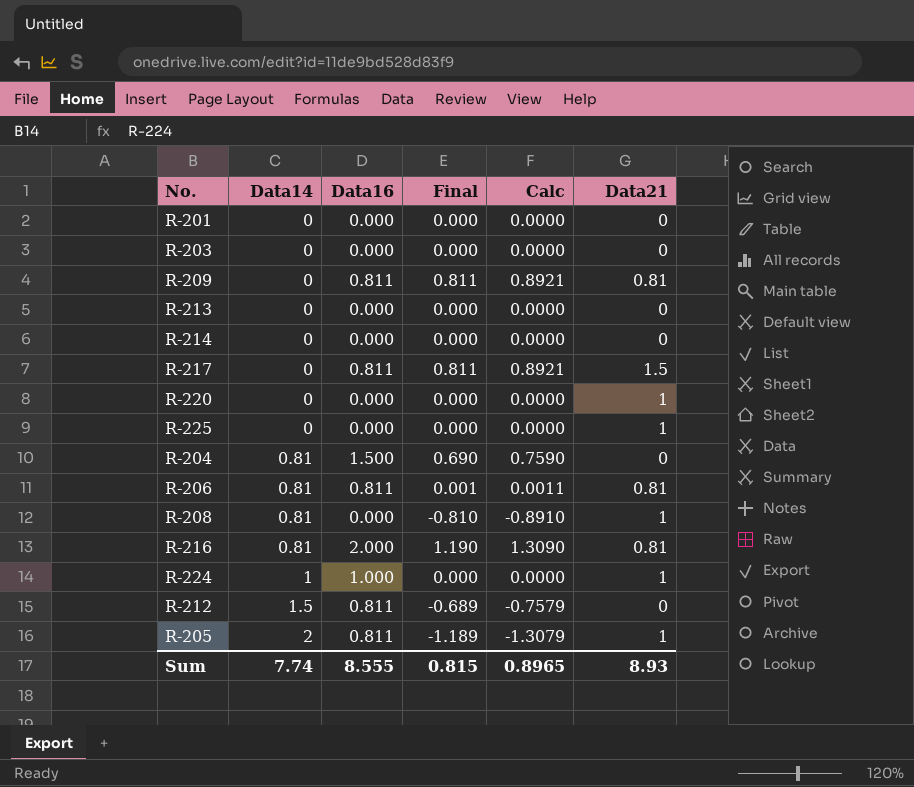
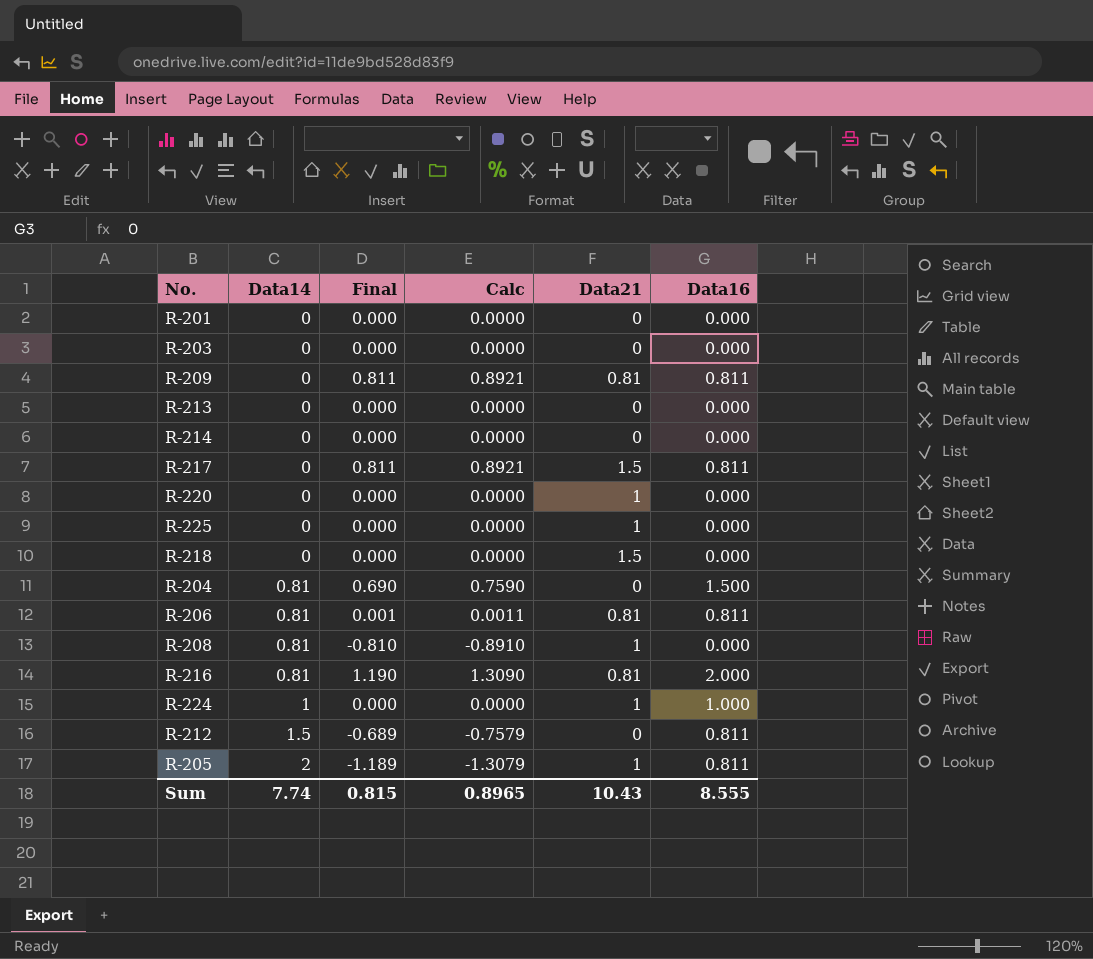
column Data16 | position: 3 -> 6
row R-218: none -> 0 | 0.000 | 0.0000 | 1.5 | 0.000
Sum | Data21: 8.93 -> 10.43

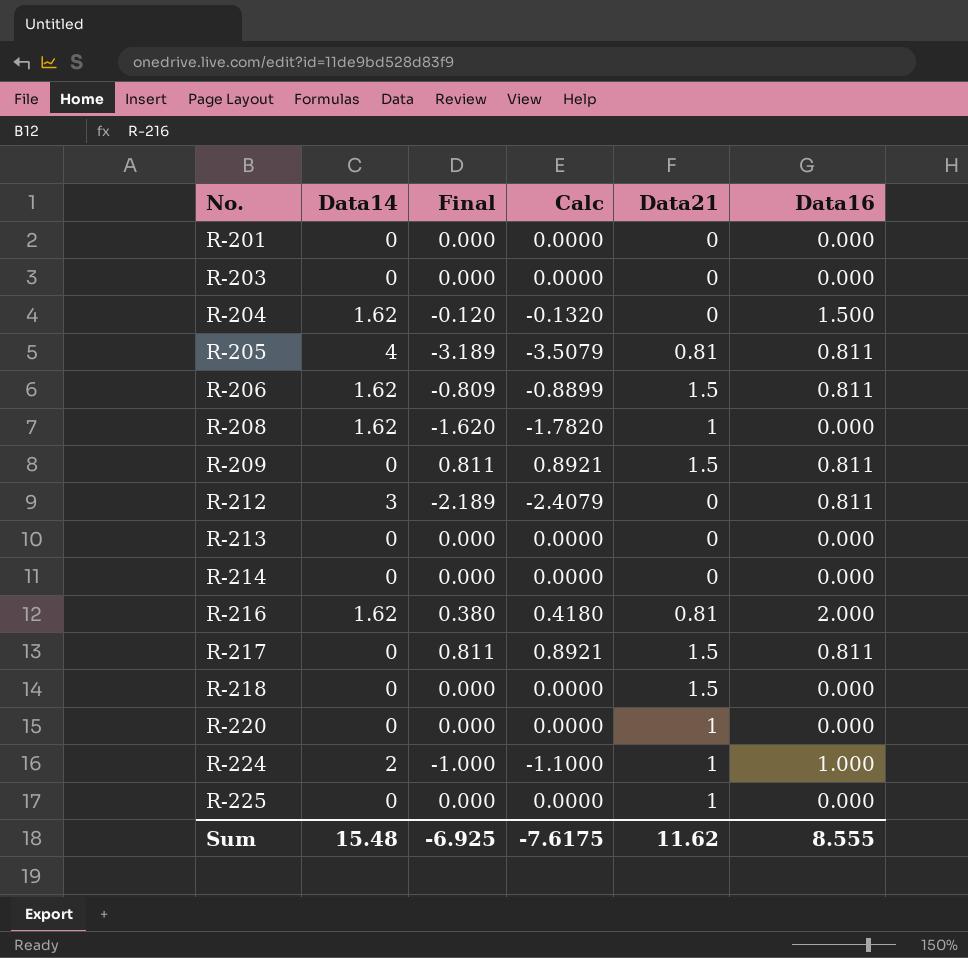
row order: Data14 ascending -> No. ascending
R-204 | Data14: 0.81 -> 1.62
R-204 | Final: 0.690 -> -0.120
R-204 | Calc: 0.7590 -> -0.1320
R-205 | Data14: 2 -> 4
R-205 | Final: -1.189 -> -3.189
R-205 | Calc: -1.3079 -> -3.5079
R-205 | Data21: 1 -> 0.81
R-206 | Data14: 0.81 -> 1.62
R-206 | Final: 0.001 -> -0.809
R-206 | Calc: 0.0011 -> -0.8899
R-206 | Data21: 0.81 -> 1.5
R-208 | Data14: 0.81 -> 1.62
R-208 | Final: -0.810 -> -1.620
R-208 | Calc: -0.8910 -> -1.7820
R-209 | Data21: 0.81 -> 1.5
R-212 | Data14: 1.5 -> 3
R-212 | Final: -0.689 -> -2.189
R-212 | Calc: -0.7579 -> -2.4079
R-216 | Data14: 0.81 -> 1.62
R-216 | Final: 1.190 -> 0.380
R-216 | Calc: 1.3090 -> 0.4180
R-224 | Data14: 1 -> 2
R-224 | Final: 0.000 -> -1.000
R-224 | Calc: 0.0000 -> -1.1000
Sum | Data14: 7.74 -> 15.48
Sum | Final: 0.815 -> -6.925
Sum | Calc: 0.8965 -> -7.6175
Sum | Data21: 10.43 -> 11.62

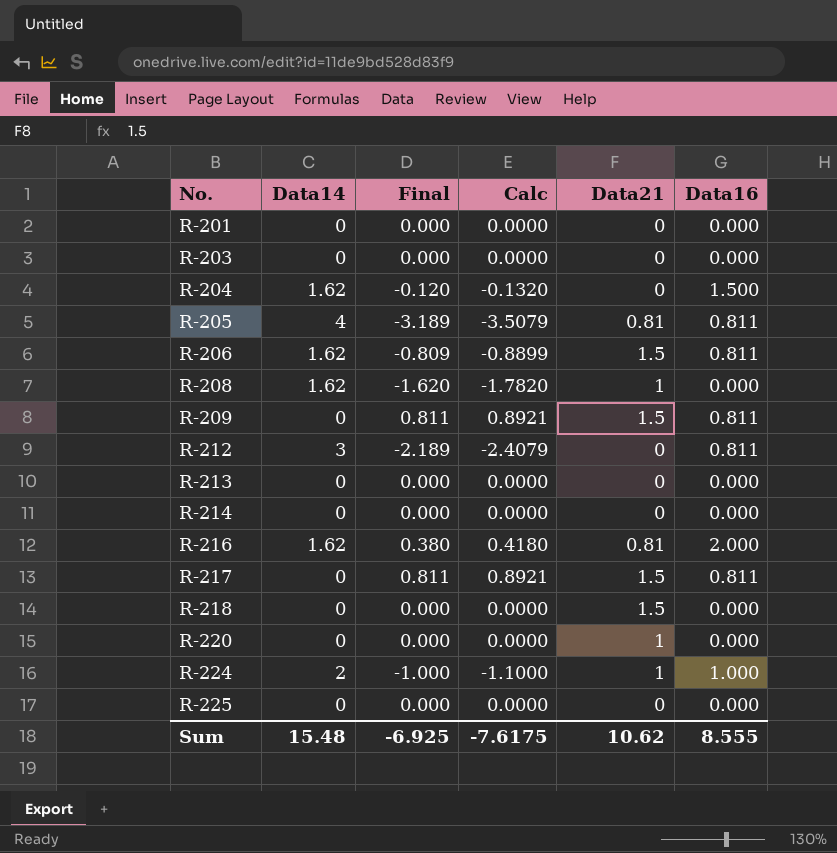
R-225 | Data21: 1 -> 0
Sum | Data21: 11.62 -> 10.62

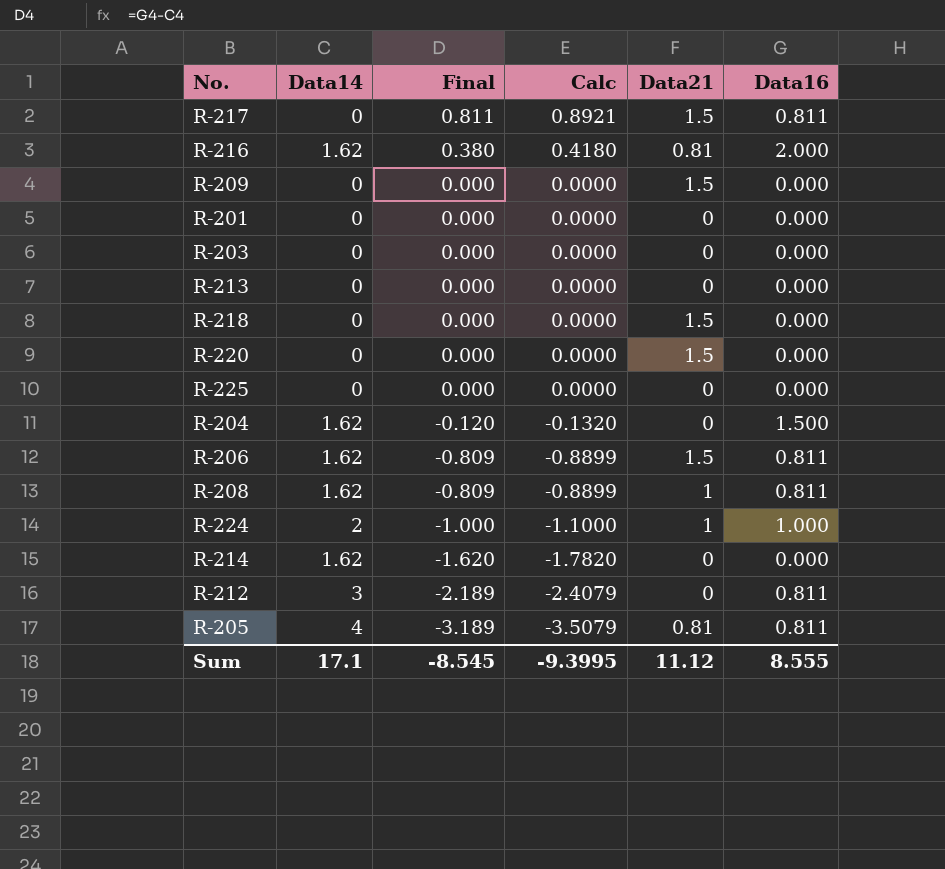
row order: No. ascending -> Final descending
R-209 | Final: 0.811 -> 0.000
R-209 | Calc: 0.8921 -> 0.0000
R-209 | Data16: 0.811 -> 0.000
R-220 | Data21: 1 -> 1.5
R-208 | Final: -1.620 -> -0.809
R-208 | Calc: -1.7820 -> -0.8899
R-208 | Data16: 0.000 -> 0.811
R-214 | Data14: 0 -> 1.62
R-214 | Final: 0.000 -> -1.620
R-214 | Calc: 0.0000 -> -1.7820
Sum | Data14: 15.48 -> 17.1
Sum | Final: -6.925 -> -8.545
Sum | Calc: -7.6175 -> -9.3995
Sum | Data21: 10.62 -> 11.12

